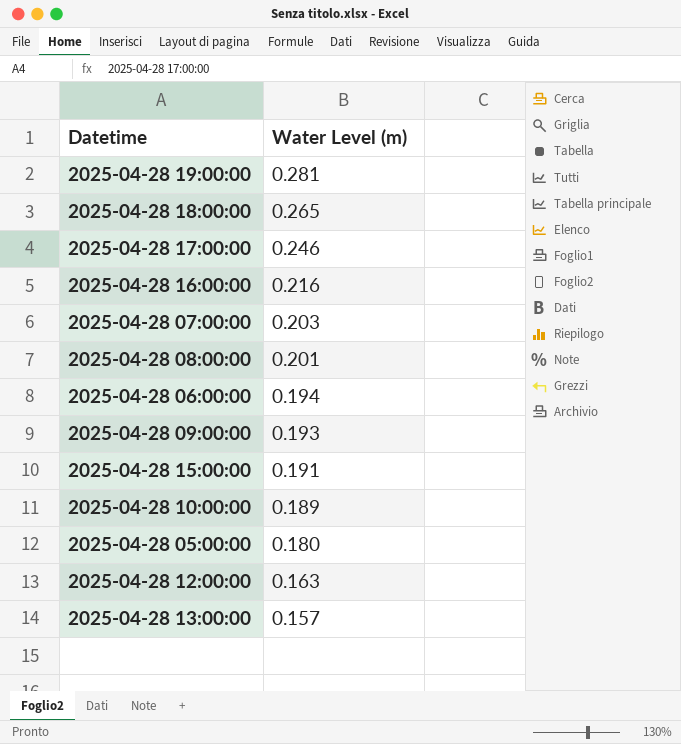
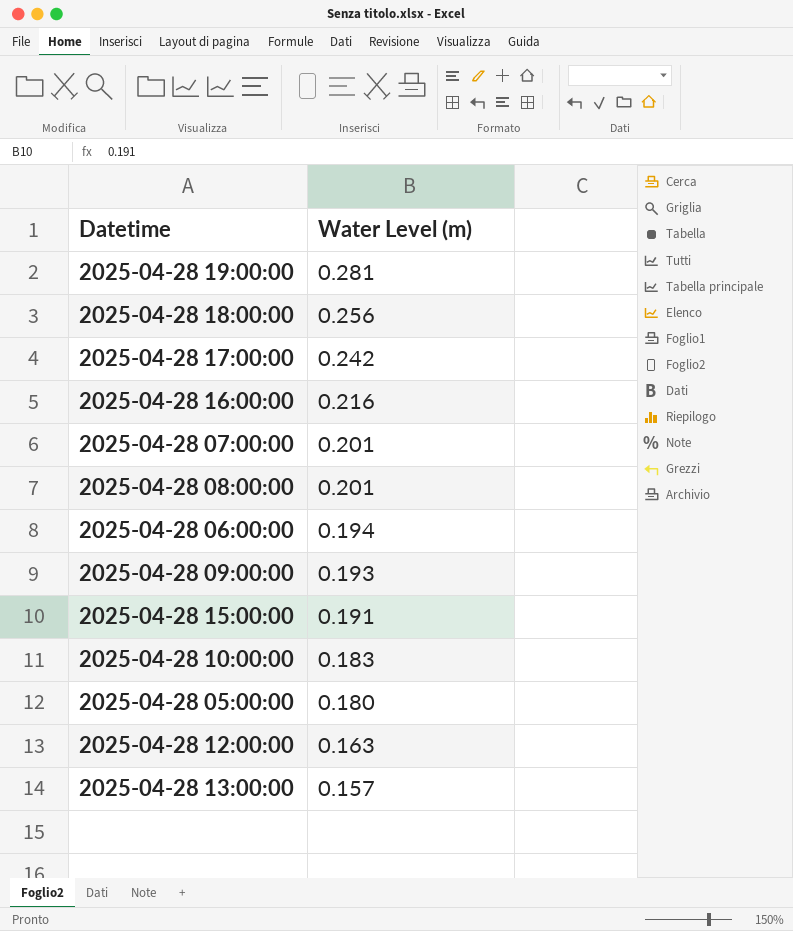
2025-04-28 18:00:00 | Water Level (m): 0.265 -> 0.256
2025-04-28 17:00:00 | Water Level (m): 0.246 -> 0.242
2025-04-28 07:00:00 | Water Level (m): 0.203 -> 0.201
2025-04-28 10:00:00 | Water Level (m): 0.189 -> 0.183

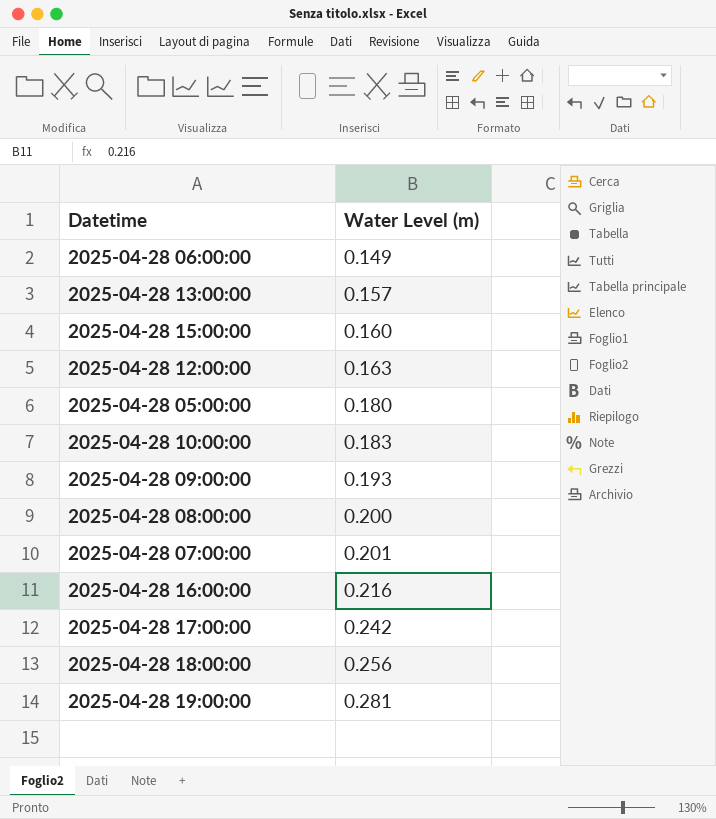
row order: Water Level (m) descending -> Water Level (m) ascending
2025-04-28 06:00:00 | Water Level (m): 0.194 -> 0.149
2025-04-28 15:00:00 | Water Level (m): 0.191 -> 0.160
2025-04-28 08:00:00 | Water Level (m): 0.201 -> 0.200

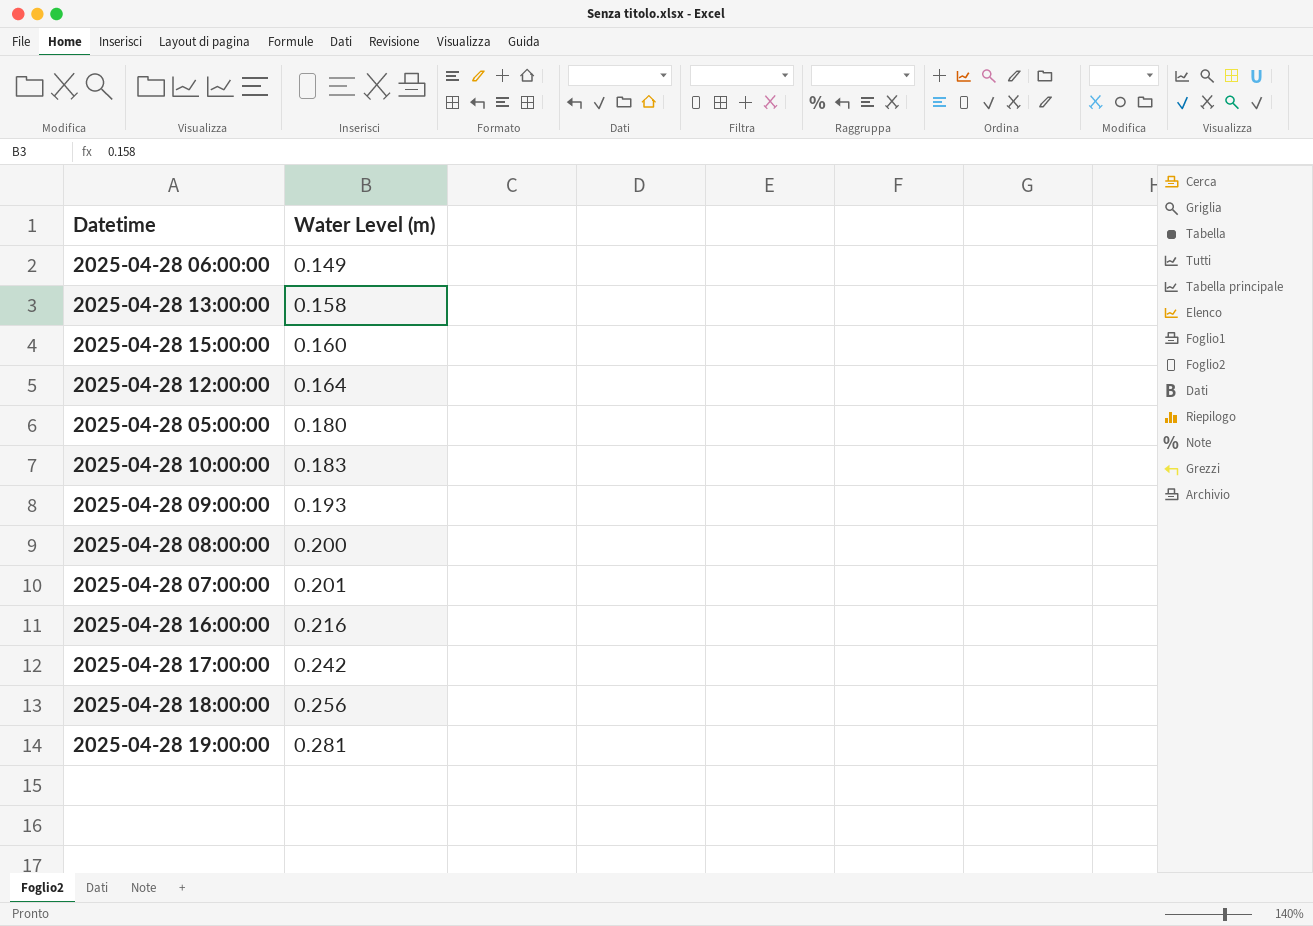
2025-04-28 13:00:00 | Water Level (m): 0.157 -> 0.158
2025-04-28 12:00:00 | Water Level (m): 0.163 -> 0.164

